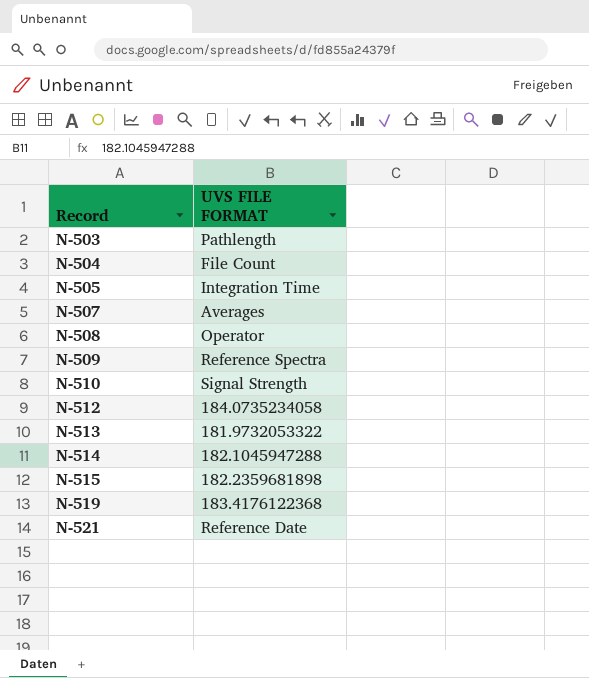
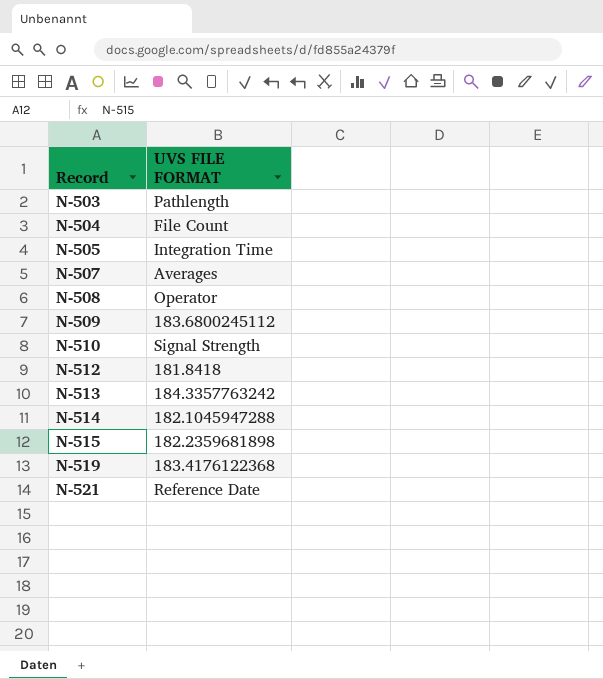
N-509 | UVS FILE FORMAT: Reference Spectra -> 183.6800245112
N-512 | UVS FILE FORMAT: 184.0735234058 -> 181.8418
N-513 | UVS FILE FORMAT: 181.9732053322 -> 184.3357763242

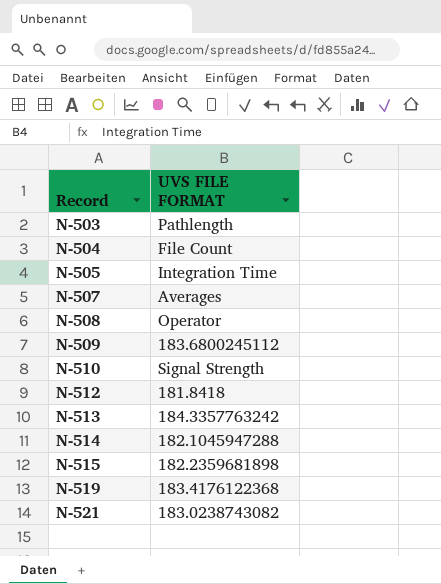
N-521 | UVS FILE FORMAT: Reference Date -> 183.0238743082

